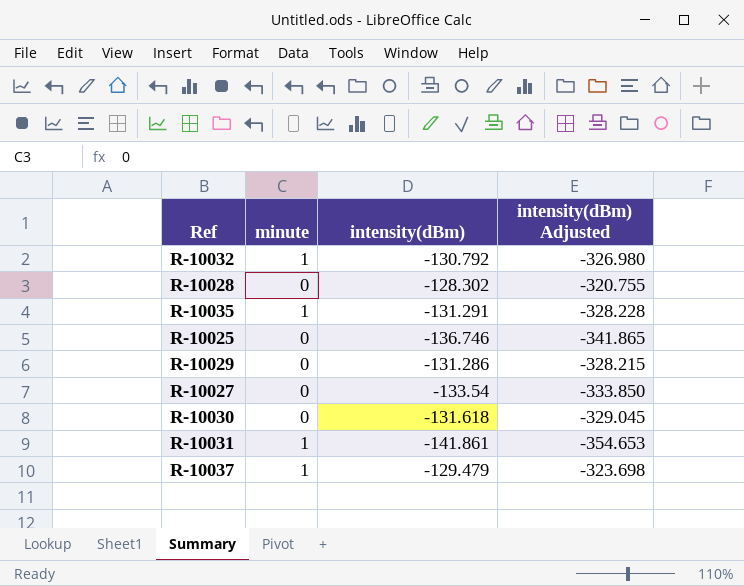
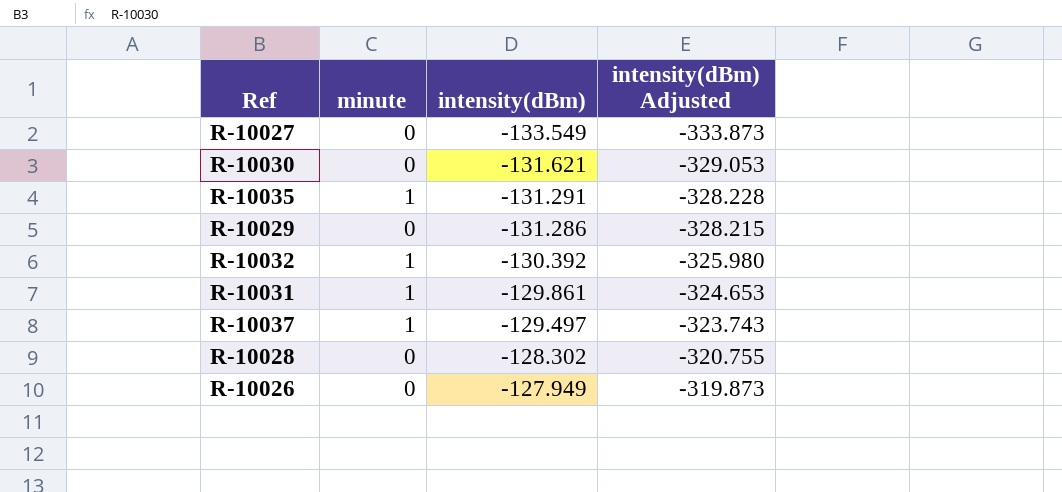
row order: none -> intensity(dBm) ascending
row R-10025: 0 | -136.746 | -341.865 -> none
R-10027 | intensity(dBm): -133.54 -> -133.549
R-10027 | intensity(dBm) Adjusted: -333.850 -> -333.873
R-10030 | intensity(dBm): -131.618 -> -131.621
R-10030 | intensity(dBm) Adjusted: -329.045 -> -329.053
R-10032 | intensity(dBm): -130.792 -> -130.392
R-10032 | intensity(dBm) Adjusted: -326.980 -> -325.980
R-10031 | intensity(dBm): -141.861 -> -129.861
R-10031 | intensity(dBm) Adjusted: -354.653 -> -324.653
R-10037 | intensity(dBm): -129.479 -> -129.497
R-10037 | intensity(dBm) Adjusted: -323.698 -> -323.743
row R-10026: none -> 0 | -127.949 | -319.873

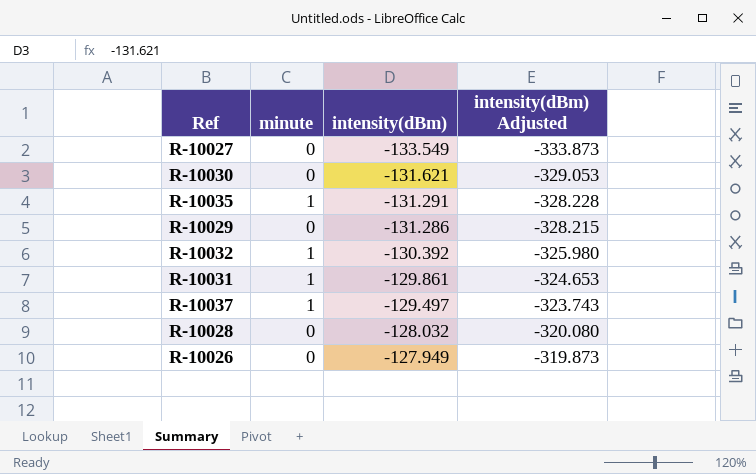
R-10028 | intensity(dBm): -128.302 -> -128.032
R-10028 | intensity(dBm) Adjusted: -320.755 -> -320.080

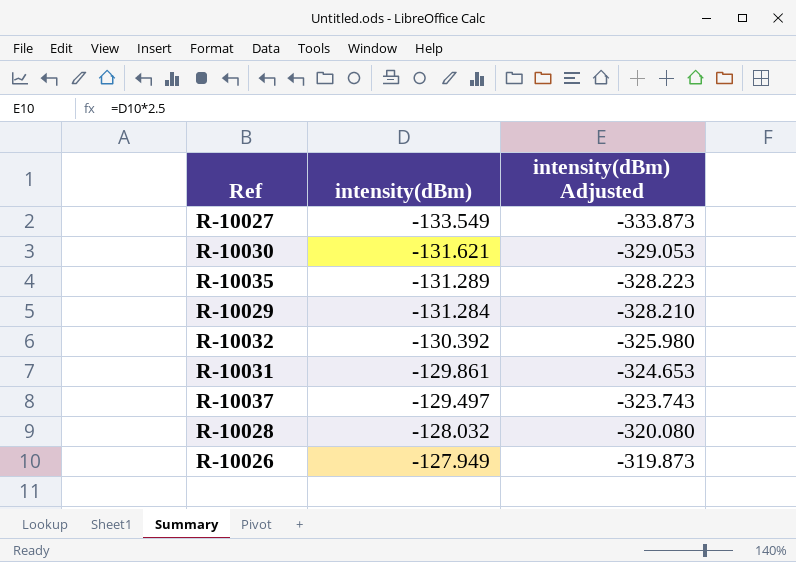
column minute | position: 2 -> none
R-10035 | intensity(dBm): -131.291 -> -131.289
R-10035 | intensity(dBm) Adjusted: -328.228 -> -328.223
R-10029 | intensity(dBm): -131.286 -> -131.284
R-10029 | intensity(dBm) Adjusted: -328.215 -> -328.210

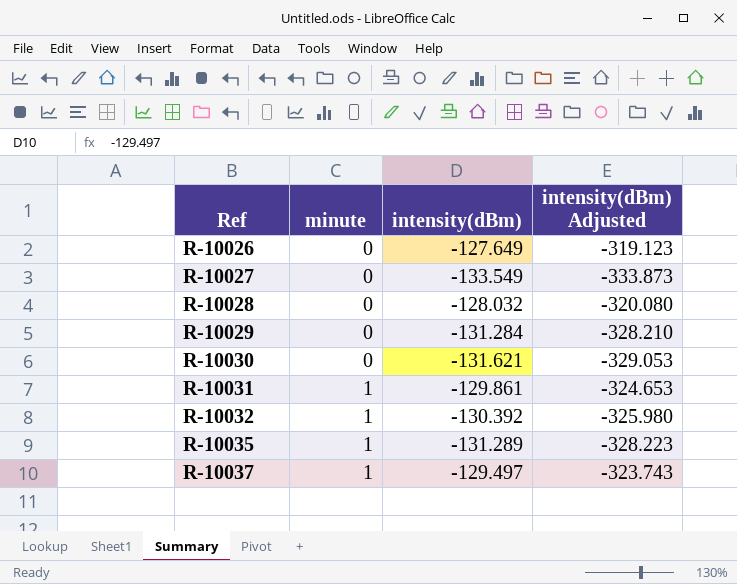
row order: intensity(dBm) ascending -> Ref ascending
column minute | position: none -> 2
R-10026 | intensity(dBm): -127.949 -> -127.649
R-10026 | intensity(dBm) Adjusted: -319.873 -> -319.123

